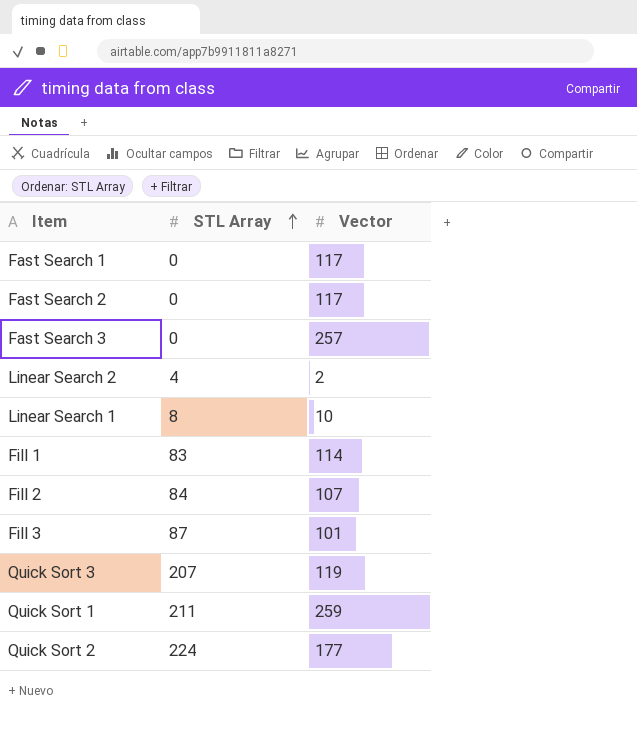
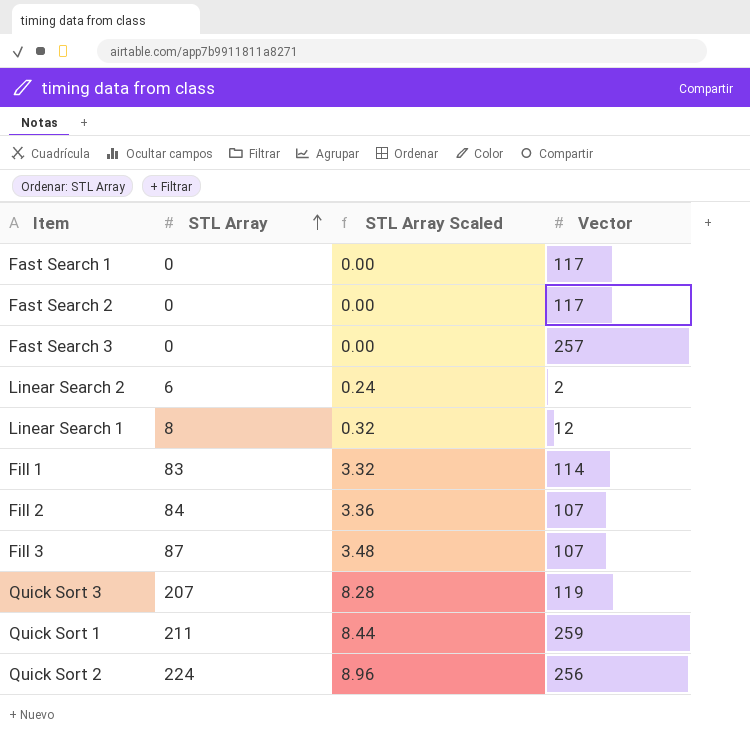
column STL Array Scaled | formula: none -> [STL Array] * 0.04
Linear Search 2 | STL Array: 4 -> 6
Linear Search 1 | Vector: 10 -> 12
Fill 3 | Vector: 101 -> 107
Quick Sort 2 | Vector: 177 -> 256

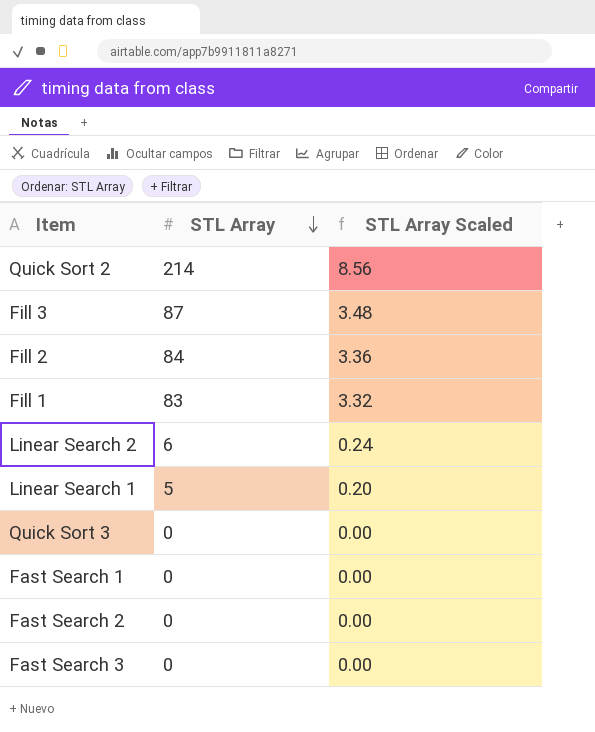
row order: STL Array ascending -> STL Array descending
column Vector | position: 4 -> none
row Quick Sort 1: 211 | 8.44 | 259 -> none
Quick Sort 2 | STL Array: 224 -> 214
Quick Sort 2 | STL Array Scaled: 8.96 -> 8.56
Linear Search 1 | STL Array: 8 -> 5
Linear Search 1 | STL Array Scaled: 0.32 -> 0.20
Quick Sort 3 | STL Array: 207 -> 0
Quick Sort 3 | STL Array Scaled: 8.28 -> 0.00

